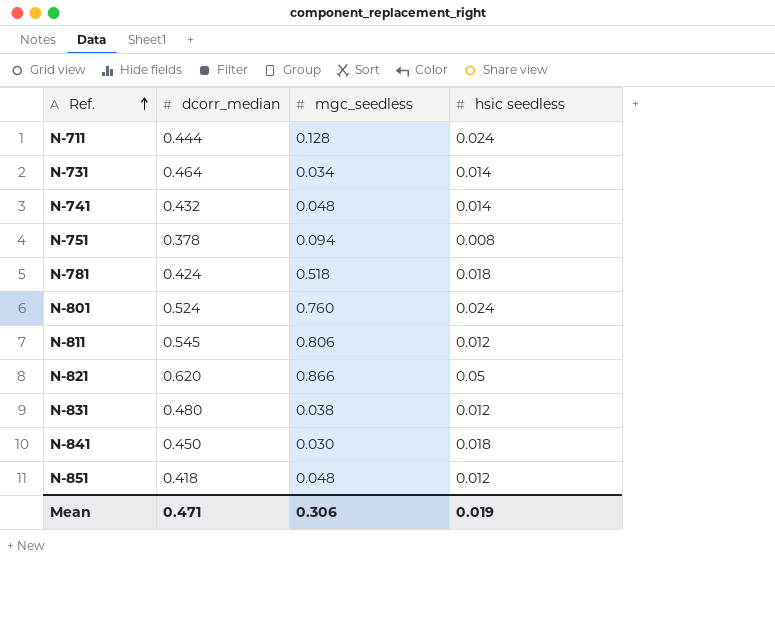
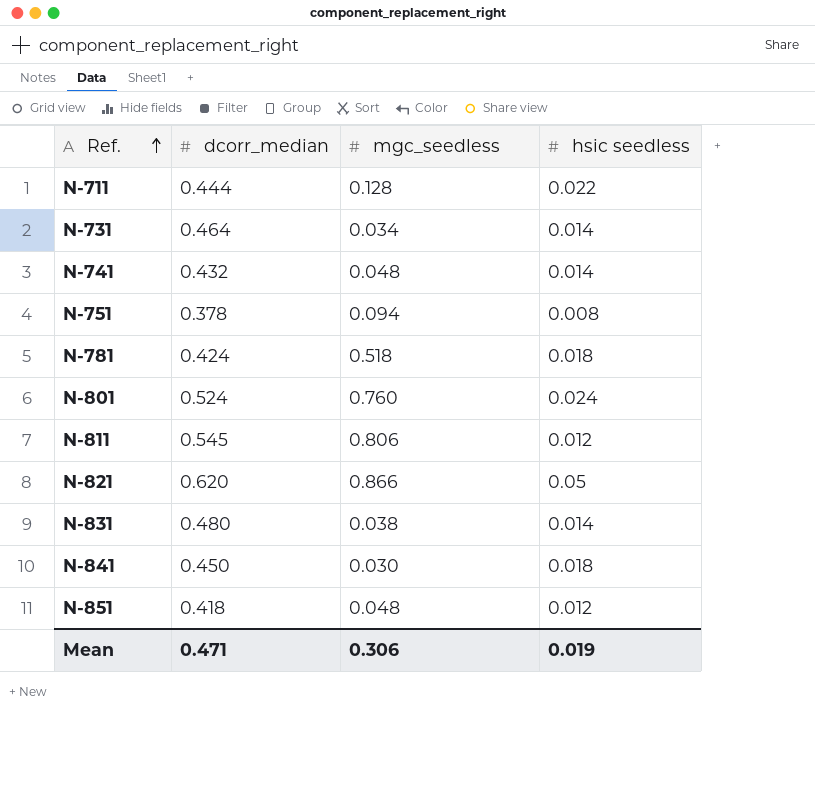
N-711 | hsic seedless: 0.024 -> 0.022
N-831 | hsic seedless: 0.012 -> 0.014

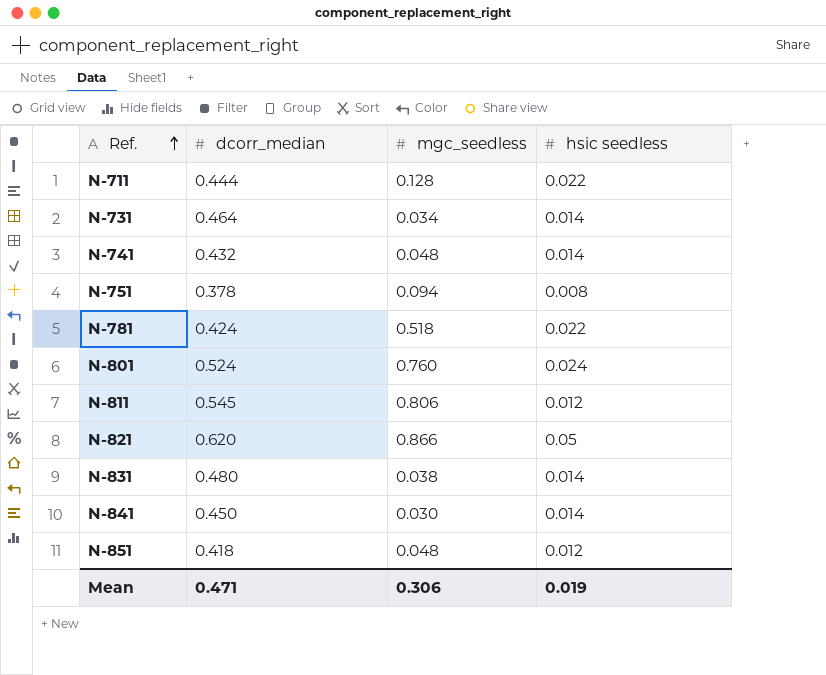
N-781 | hsic seedless: 0.018 -> 0.022
N-841 | hsic seedless: 0.018 -> 0.014

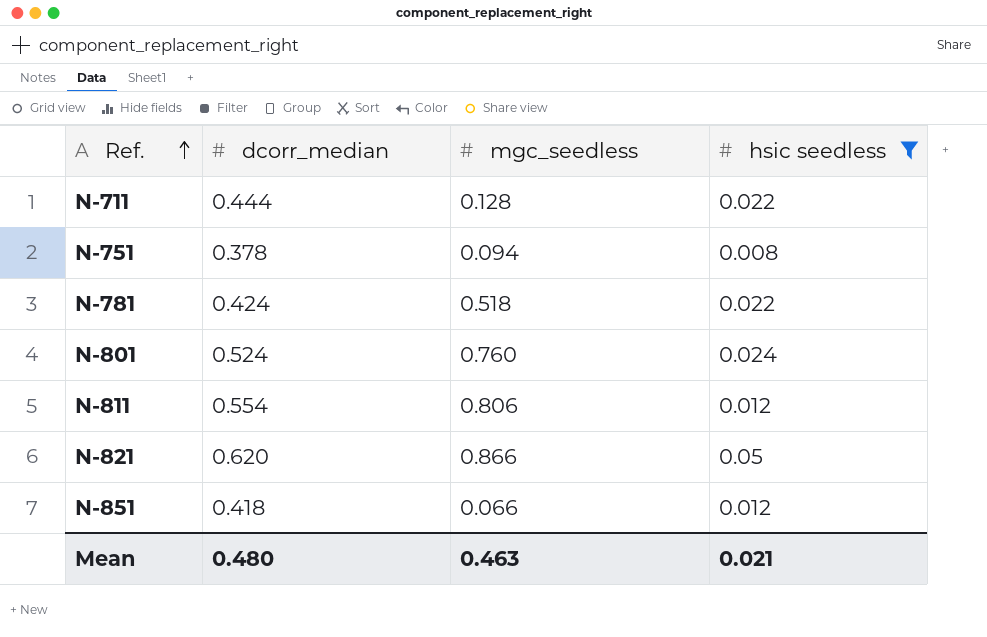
filter: none -> hsic seedless != 0.014
N-811 | dcorr_median: 0.545 -> 0.554
N-851 | mgc_seedless: 0.048 -> 0.066
Mean | dcorr_median: 0.471 -> 0.480
Mean | mgc_seedless: 0.306 -> 0.463
Mean | hsic seedless: 0.019 -> 0.021

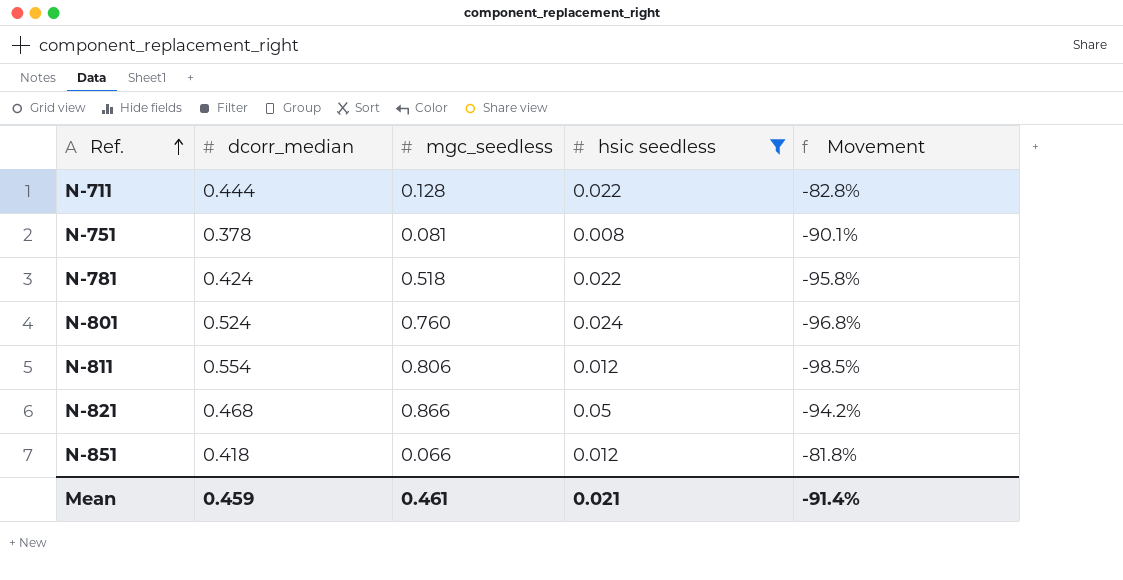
column Movement | formula: none -> ([hsic seedless] - [mgc_seedless]) / [mgc_seedless]
N-751 | mgc_seedless: 0.094 -> 0.081
N-821 | dcorr_median: 0.620 -> 0.468
Mean | dcorr_median: 0.480 -> 0.459
Mean | mgc_seedless: 0.463 -> 0.461

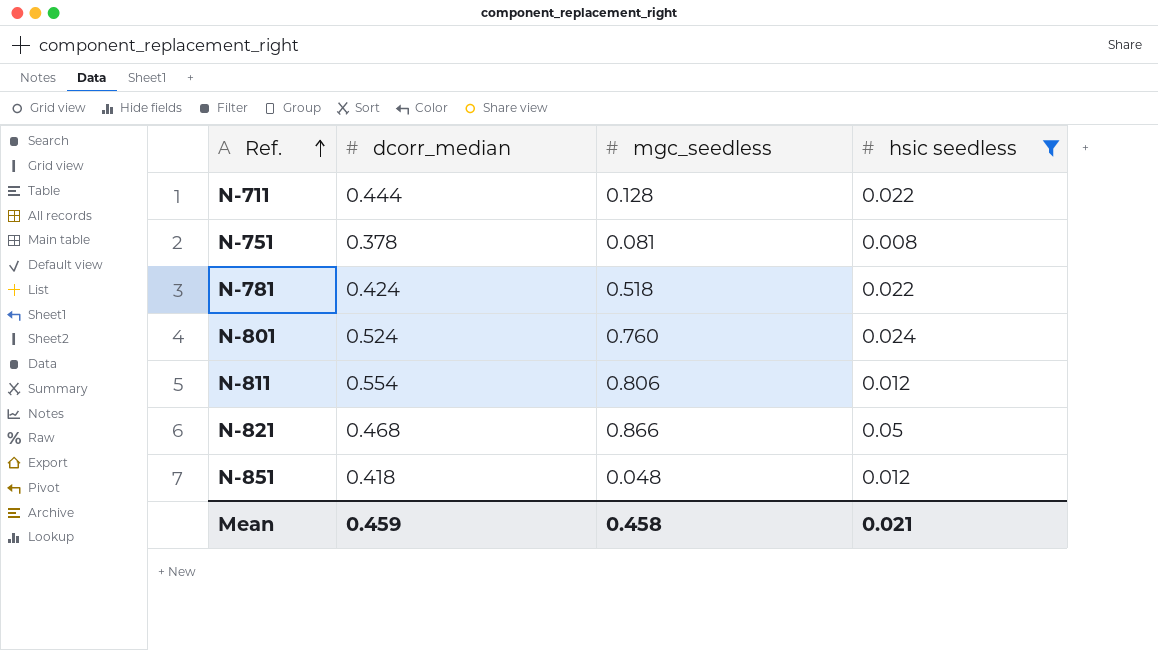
column Movement | formula: ([hsic seedless] - [mgc_seedless]) / [mgc_seedless] -> none
N-851 | mgc_seedless: 0.066 -> 0.048
Mean | mgc_seedless: 0.461 -> 0.458

